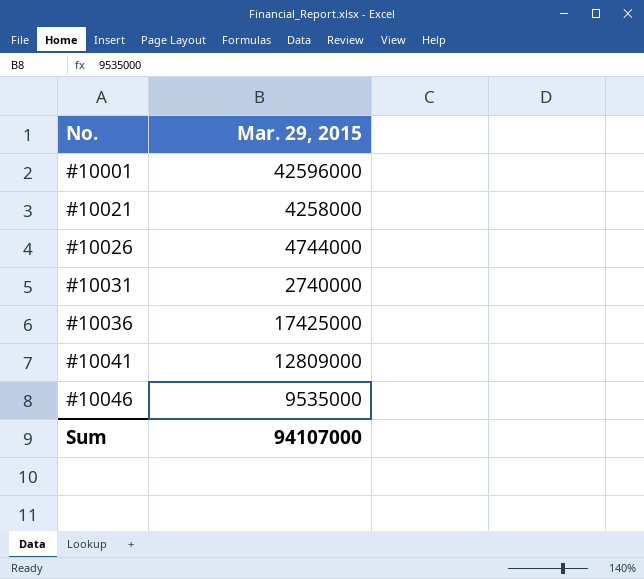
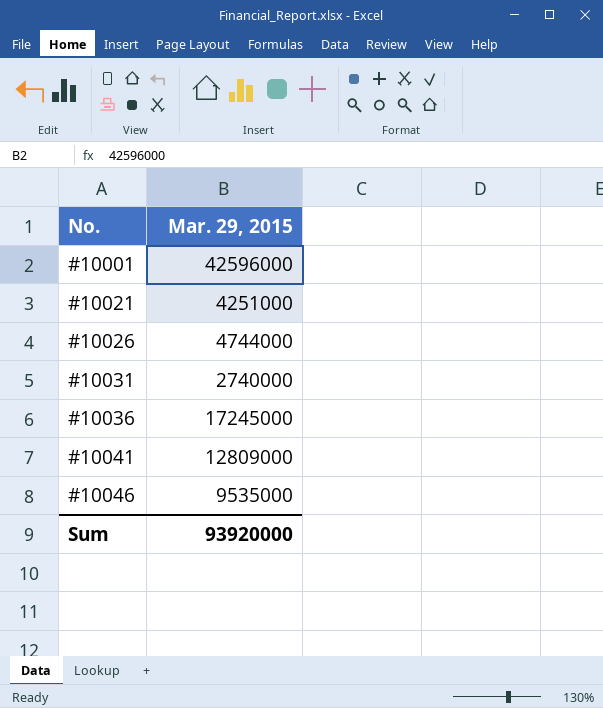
#10021 | Mar. 29, 2015: 4258000 -> 4251000
#10036 | Mar. 29, 2015: 17425000 -> 17245000
Sum | Mar. 29, 2015: 94107000 -> 93920000

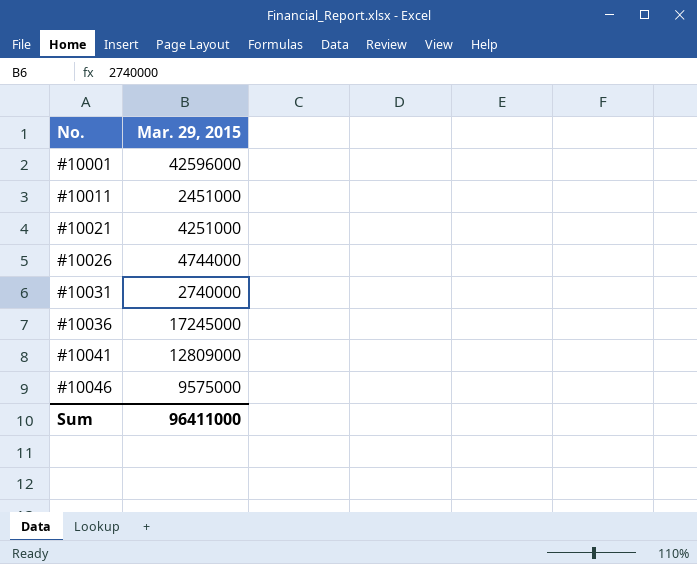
row #10011: none -> 2451000
#10046 | Mar. 29, 2015: 9535000 -> 9575000
Sum | Mar. 29, 2015: 93920000 -> 96411000

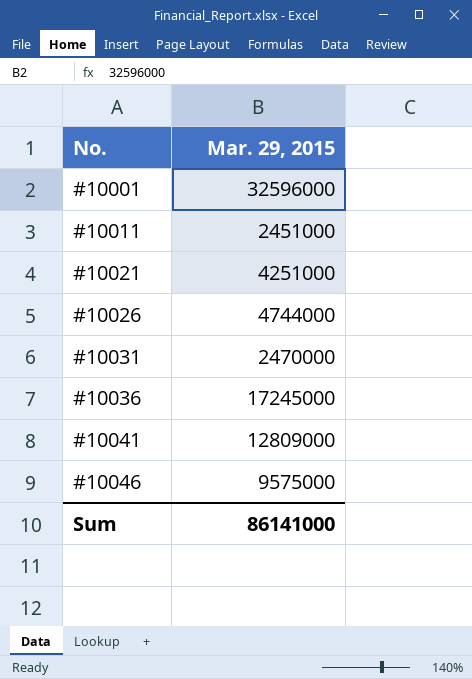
#10001 | Mar. 29, 2015: 42596000 -> 32596000
#10031 | Mar. 29, 2015: 2740000 -> 2470000
Sum | Mar. 29, 2015: 96411000 -> 86141000

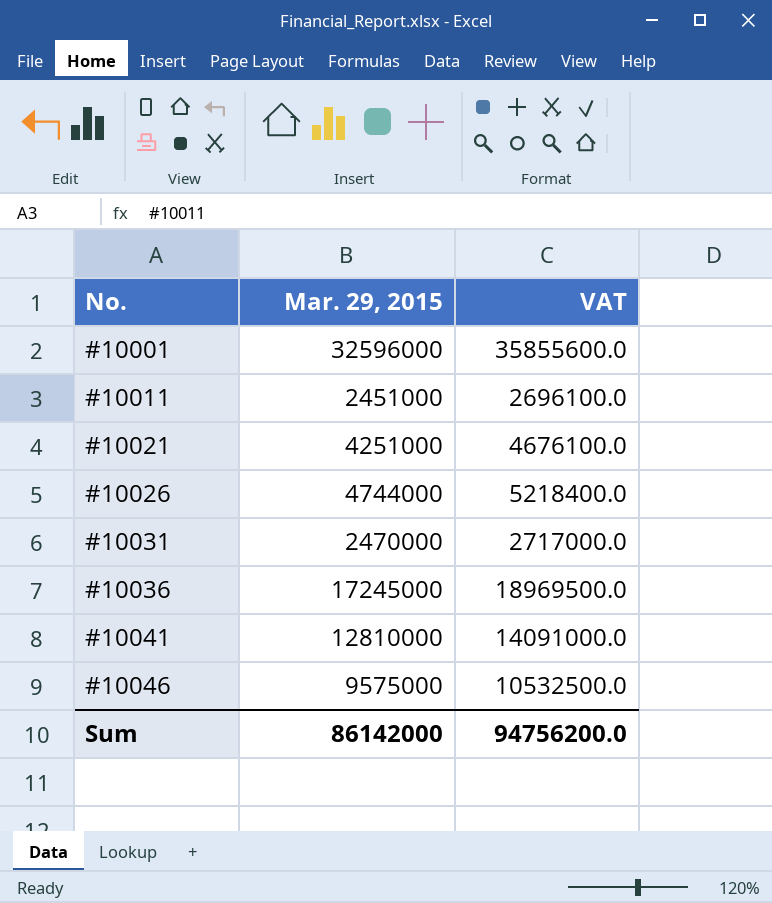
column VAT | formula: none -> [Mar. 29, 2015] * 1.1
#10041 | Mar. 29, 2015: 12809000 -> 12810000
Sum | Mar. 29, 2015: 86141000 -> 86142000

